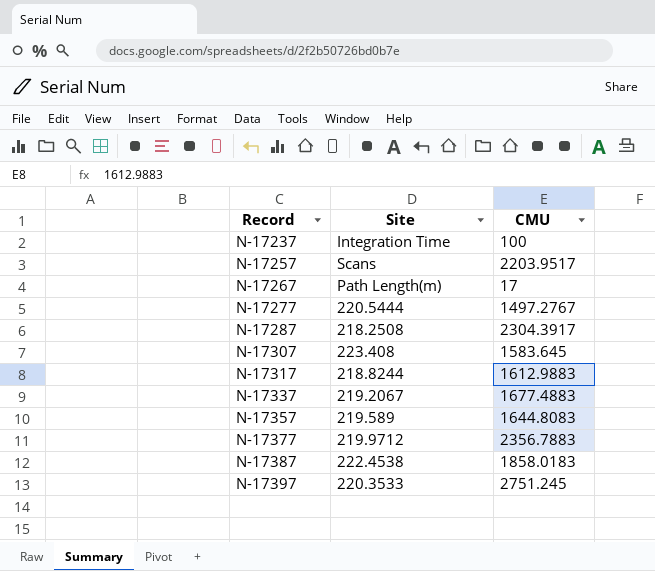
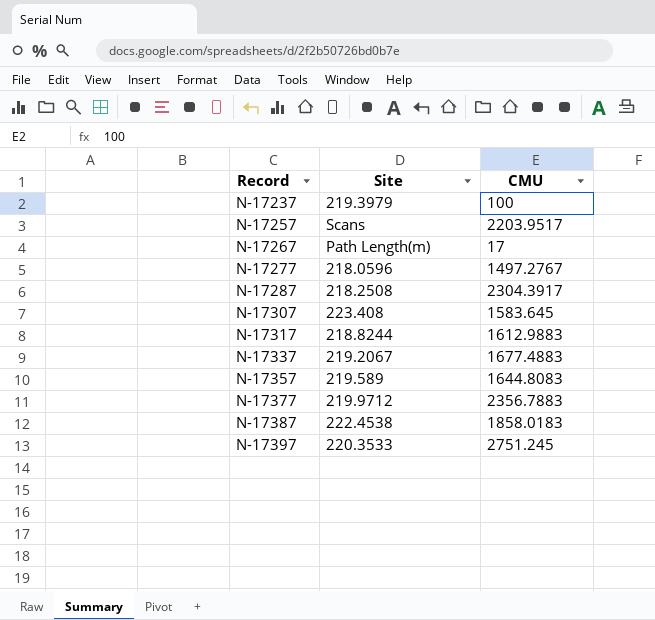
N-17237 | Site: Integration Time -> 219.3979
N-17277 | Site: 220.5444 -> 218.0596

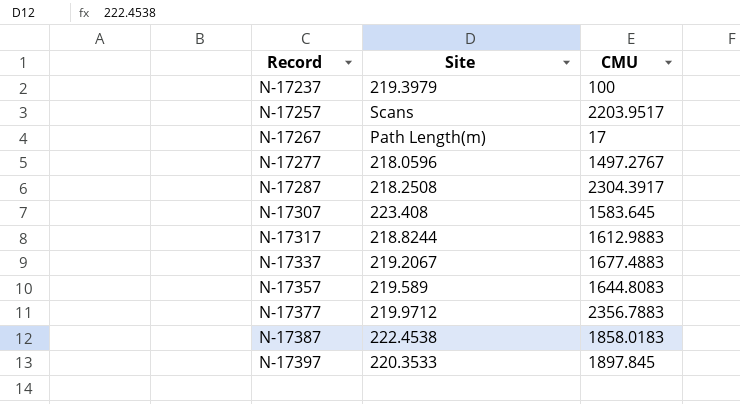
N-17397 | CMU: 2751.245 -> 1897.845

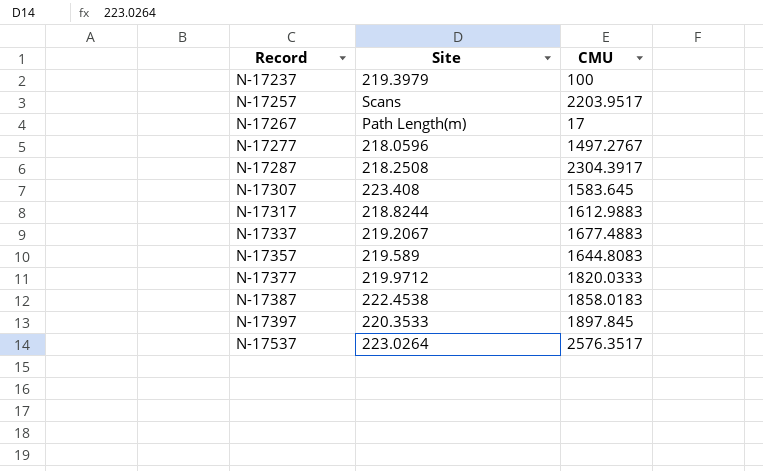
N-17377 | CMU: 2356.7883 -> 1820.0333
row N-17537: none -> 223.0264 | 2576.3517

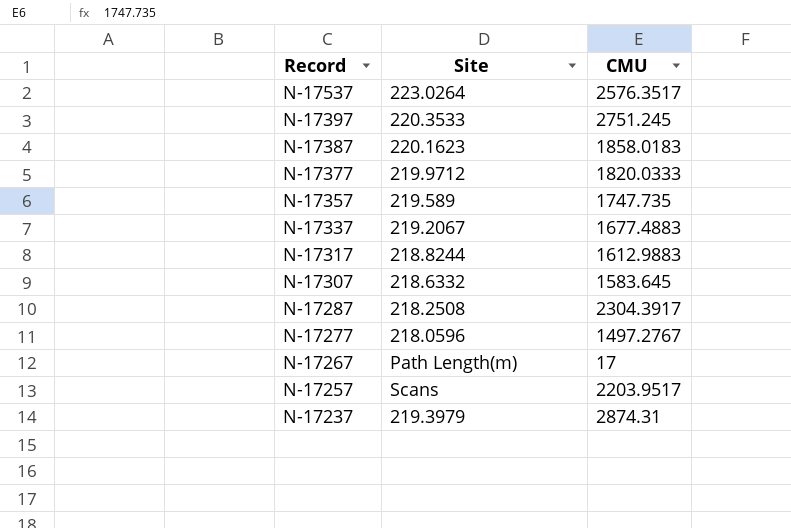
row order: Record ascending -> Record descending
N-17397 | CMU: 1897.845 -> 2751.245
N-17387 | Site: 222.4538 -> 220.1623
N-17357 | CMU: 1644.8083 -> 1747.735
N-17307 | Site: 223.408 -> 218.6332
N-17237 | CMU: 100 -> 2874.31

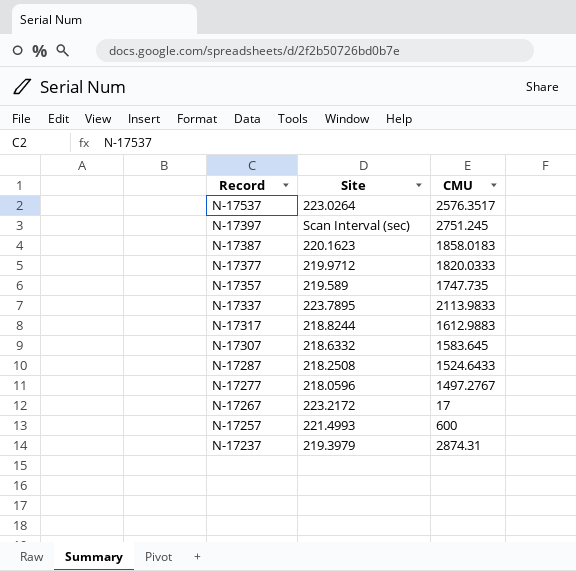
N-17397 | Site: 220.3533 -> Scan Interval (sec)
N-17337 | Site: 219.2067 -> 223.7895
N-17337 | CMU: 1677.4883 -> 2113.9833
N-17287 | CMU: 2304.3917 -> 1524.6433
N-17267 | Site: Path Length(m) -> 223.2172
N-17257 | Site: Scans -> 221.4993
N-17257 | CMU: 2203.9517 -> 600

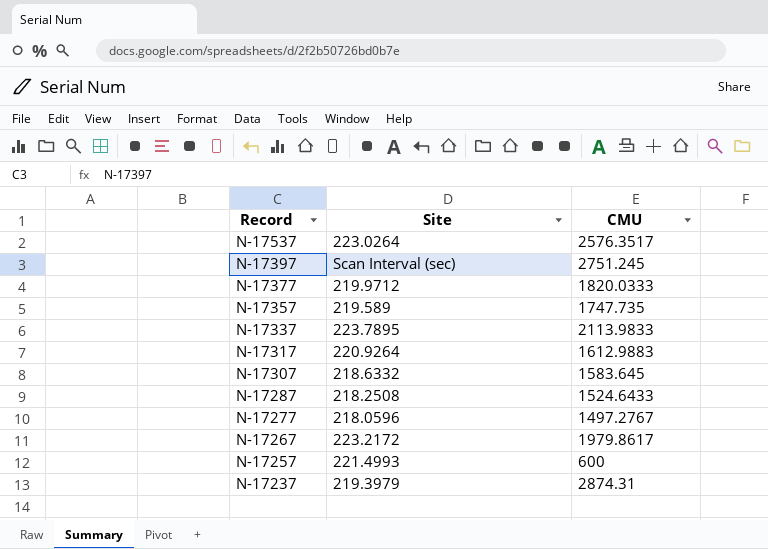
row N-17387: 220.1623 | 1858.0183 -> none
N-17317 | Site: 218.8244 -> 220.9264
N-17267 | CMU: 17 -> 1979.8617

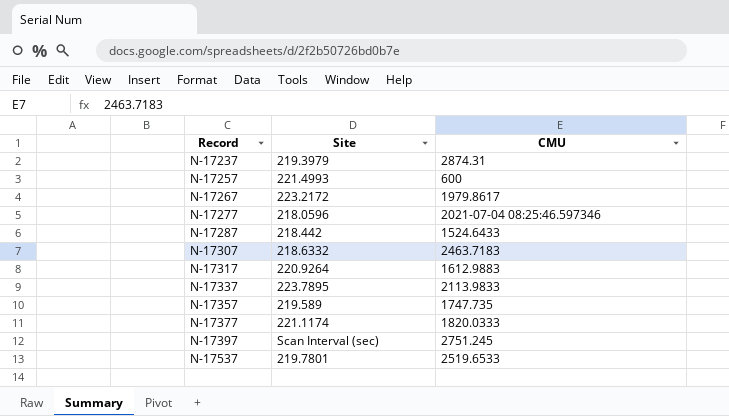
row order: Record descending -> Record ascending
N-17277 | CMU: 1497.2767 -> 2021-07-04 08:25:46.597346
N-17287 | Site: 218.2508 -> 218.442
N-17307 | CMU: 1583.645 -> 2463.7183
N-17377 | Site: 219.9712 -> 221.1174
N-17537 | Site: 223.0264 -> 219.7801
N-17537 | CMU: 2576.3517 -> 2519.6533

